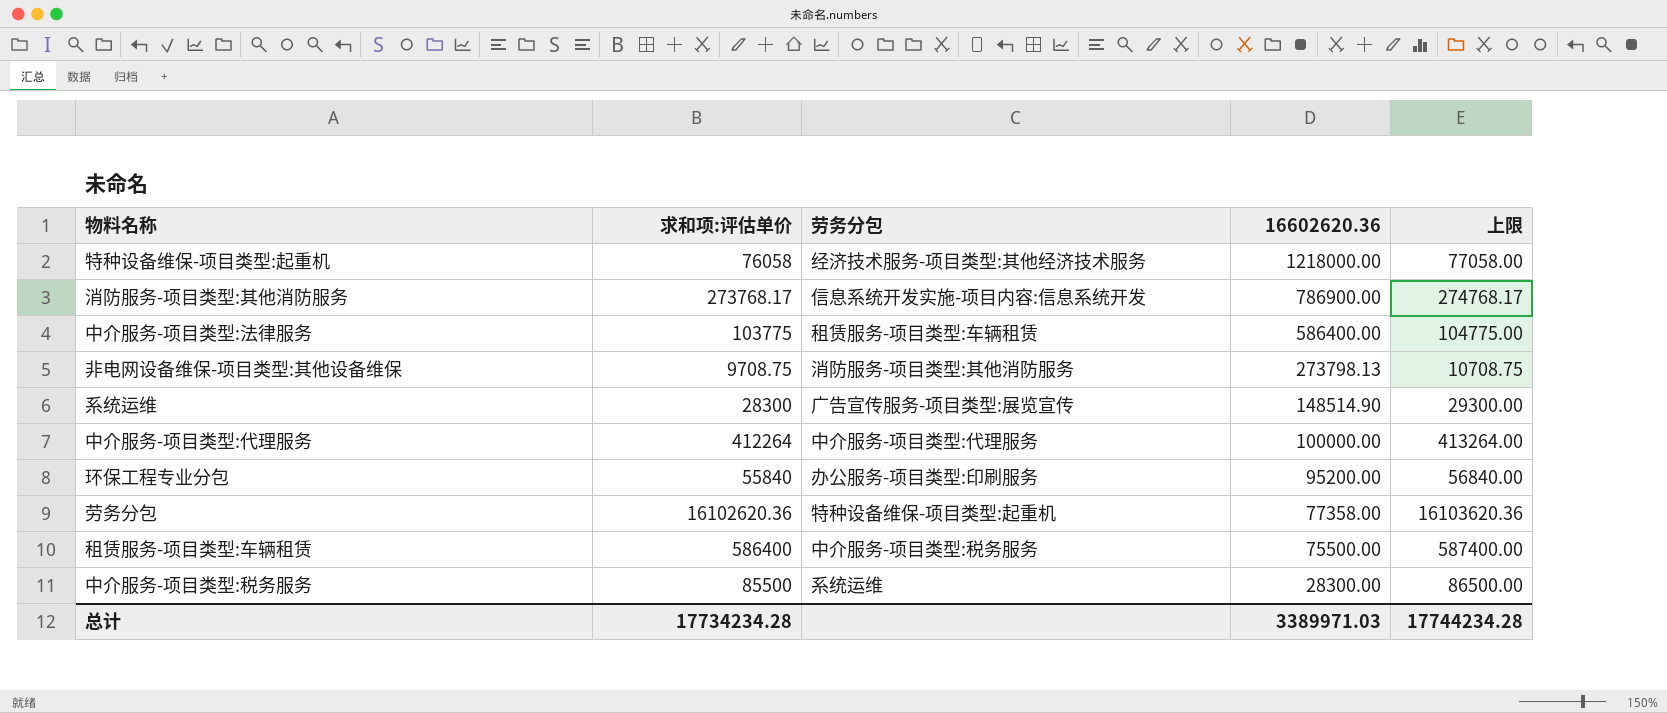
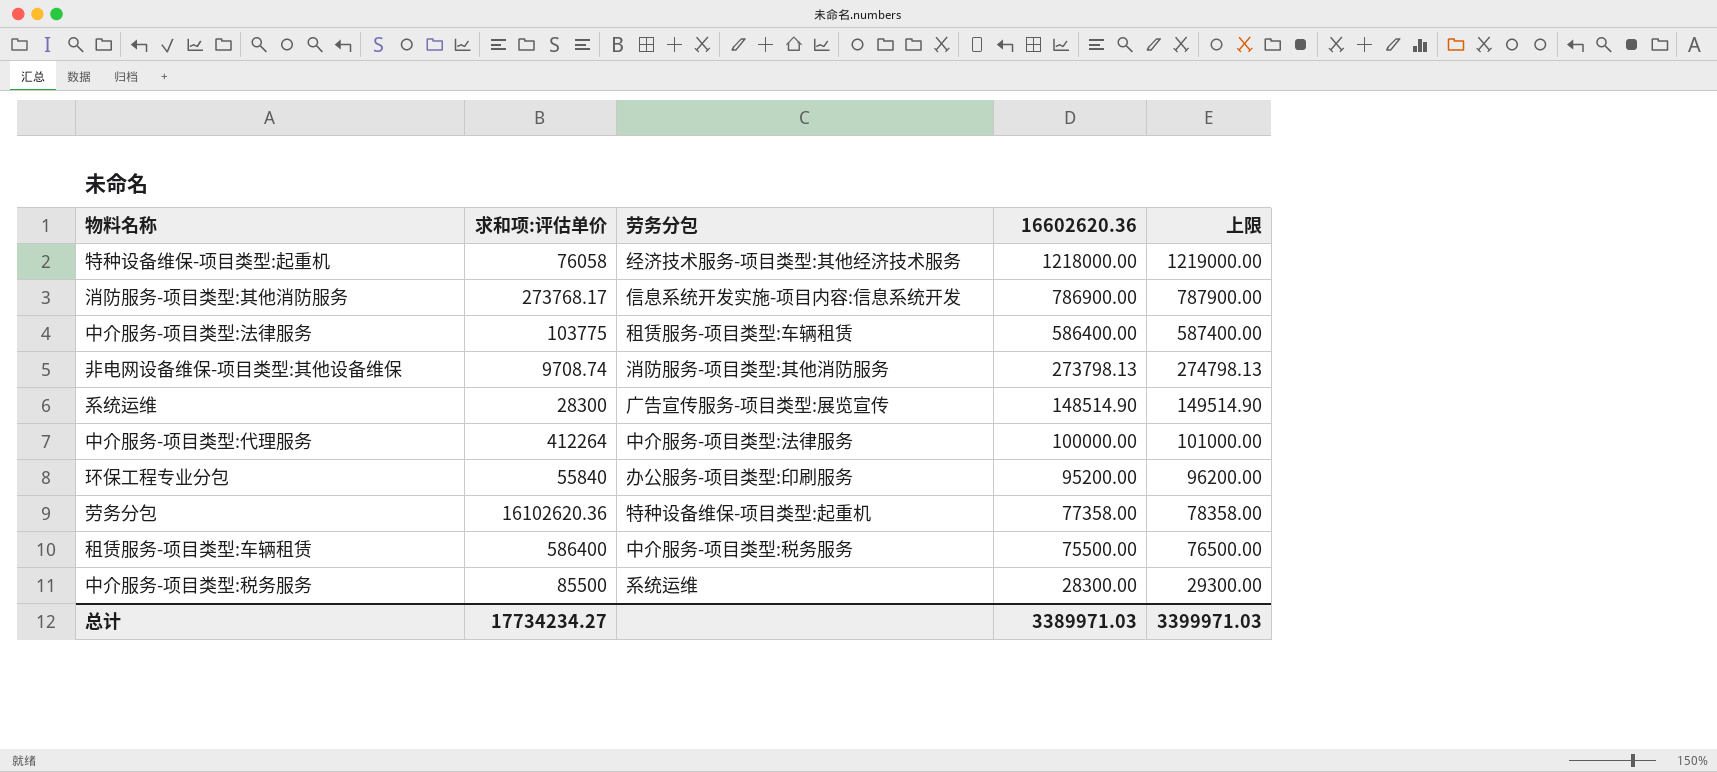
column 上限 | formula: [求和项:评估单价] + 1000 -> [16602620.36] + 1000
非电网设备维保-项目类型:其他设备维保 | 求和项:评估单价: 9708.75 -> 9708.74
中介服务-项目类型:代理服务 | 劳务分包: 中介服务-项目类型:代理服务 -> 中介服务-项目类型:法律服务
总计 | 求和项:评估单价: 17734234.28 -> 17734234.27
总计 | 上限: 17744234.28 -> 3399971.03

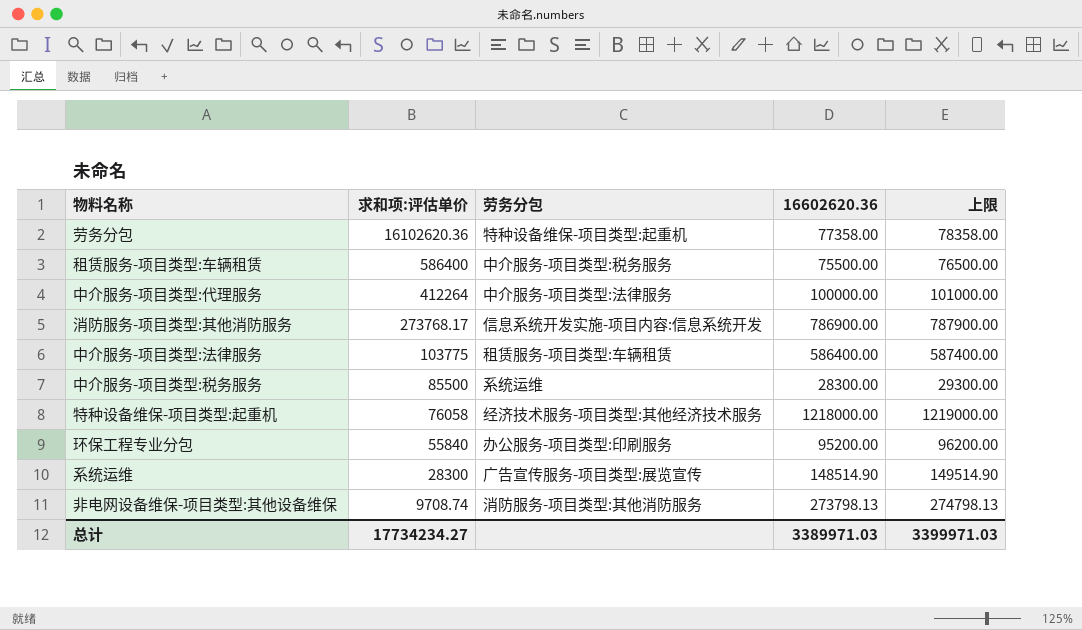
row order: 16602620.36 descending -> 求和项:评估单价 descending

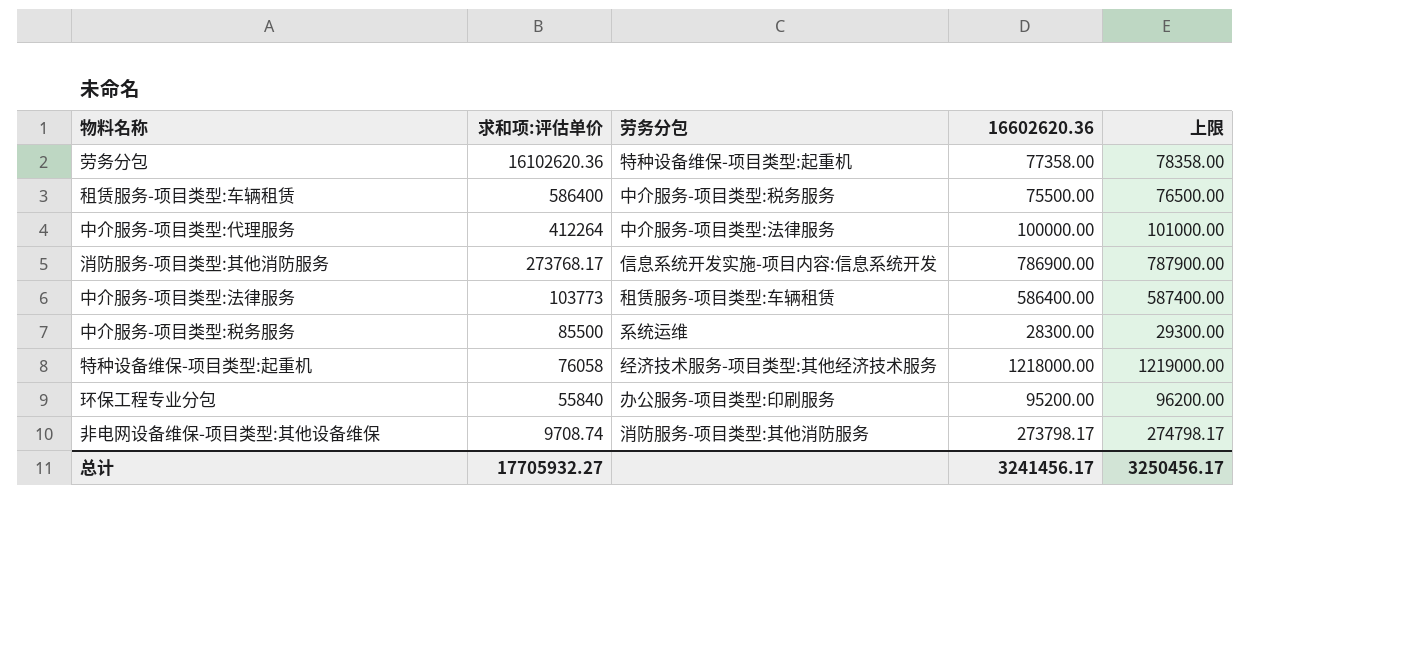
row 系统运维: 28300 | 广告宣传服务-项目类型:展览宣传 | 148514.90 | 149514.90 -> none
中介服务-项目类型:法律服务 | 求和项:评估单价: 103775 -> 103773
非电网设备维保-项目类型:其他设备维保 | 16602620.36: 273798.13 -> 273798.17
非电网设备维保-项目类型:其他设备维保 | 上限: 274798.13 -> 274798.17
总计 | 求和项:评估单价: 17734234.27 -> 17705932.27
总计 | 16602620.36: 3389971.03 -> 3241456.17
总计 | 上限: 3399971.03 -> 3250456.17

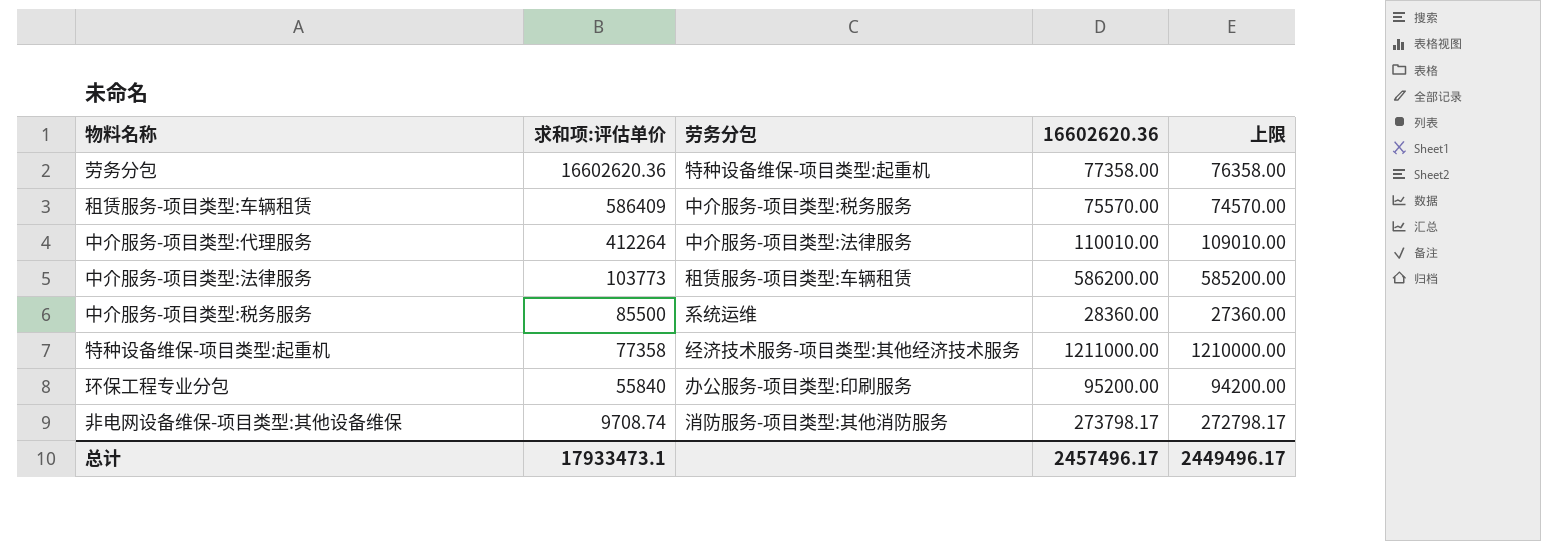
column 上限 | formula: [16602620.36] + 1000 -> [16602620.36] - 1000
row 消防服务-项目类型:其他消防服务: 273768.17 | 信息系统开发实施-项目内容:信息系统开发 | 786900.00 | 787900.00 -> none
劳务分包 | 求和项:评估单价: 16102620.36 -> 16602620.36
租赁服务-项目类型:车辆租赁 | 求和项:评估单价: 586400 -> 586409
租赁服务-项目类型:车辆租赁 | 16602620.36: 75500.00 -> 75570.00
中介服务-项目类型:代理服务 | 16602620.36: 100000.00 -> 110010.00
中介服务-项目类型:法律服务 | 16602620.36: 586400.00 -> 586200.00
中介服务-项目类型:税务服务 | 16602620.36: 28300.00 -> 28360.00
特种设备维保-项目类型:起重机 | 求和项:评估单价: 76058 -> 77358
特种设备维保-项目类型:起重机 | 16602620.36: 1218000.00 -> 1211000.00
总计 | 求和项:评估单价: 17705932.27 -> 17933473.1
总计 | 16602620.36: 3241456.17 -> 2457496.17
总计 | 上限: 3250456.17 -> 2449496.17

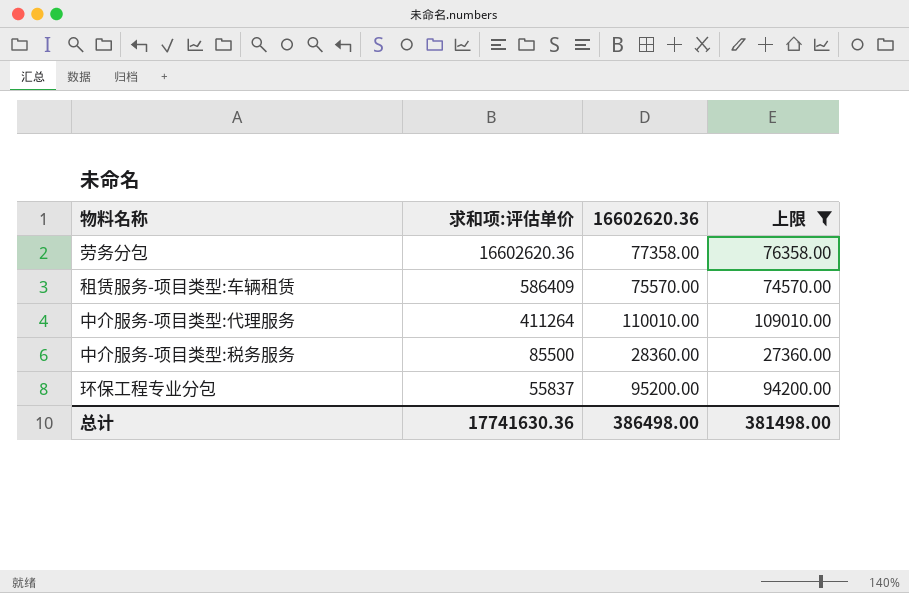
filter: none -> 上限 <= 109010.00
column 劳务分包 | position: 3 -> none
中介服务-项目类型:代理服务 | 求和项:评估单价: 412264 -> 411264
环保工程专业分包 | 求和项:评估单价: 55840 -> 55837
总计 | 求和项:评估单价: 17933473.1 -> 17741630.36
总计 | 16602620.36: 2457496.17 -> 386498.00
总计 | 上限: 2449496.17 -> 381498.00

